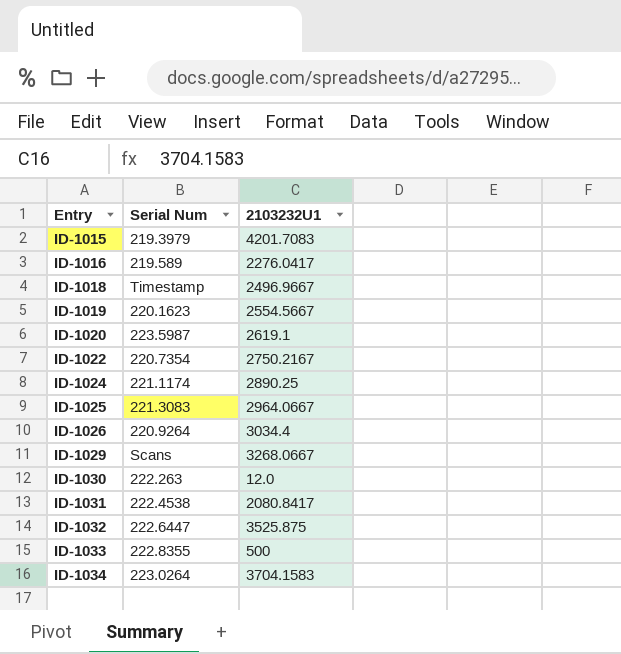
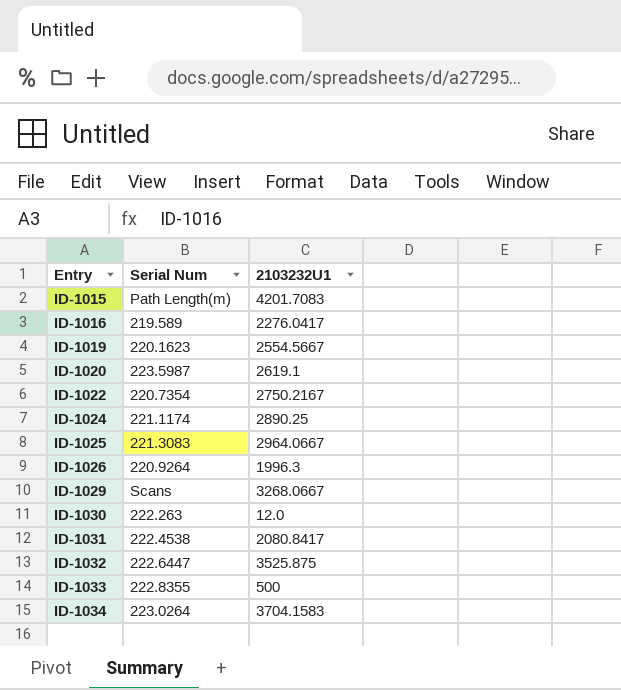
row ID-1018: Timestamp | 2496.9667 -> none
ID-1015 | Serial Num: 219.3979 -> Path Length(m)
ID-1026 | 2103232U1: 3034.4 -> 1996.3

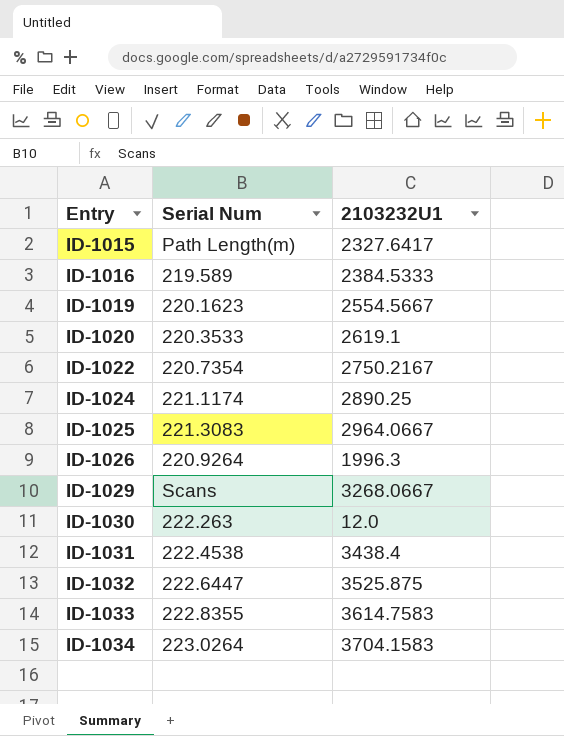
ID-1015 | 2103232U1: 4201.7083 -> 2327.6417
ID-1016 | 2103232U1: 2276.0417 -> 2384.5333
ID-1020 | Serial Num: 223.5987 -> 220.3533
ID-1031 | 2103232U1: 2080.8417 -> 3438.4
ID-1033 | 2103232U1: 500 -> 3614.7583

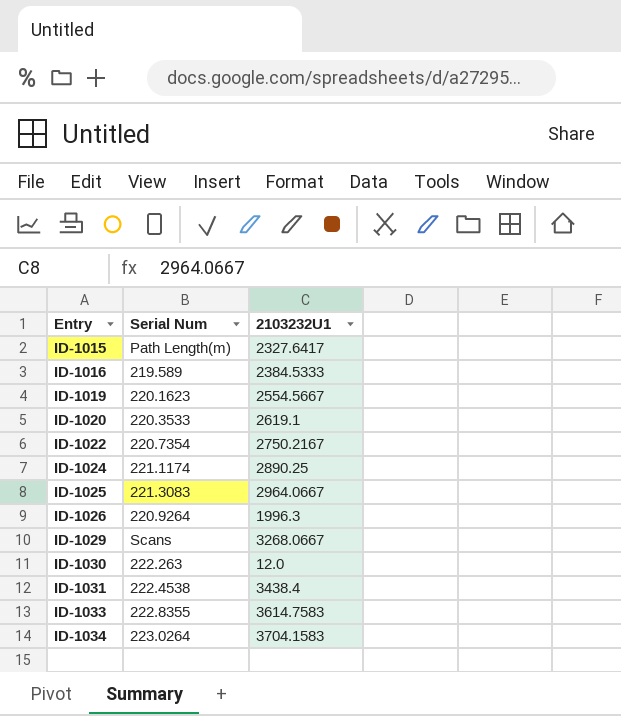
row ID-1032: 222.6447 | 3525.875 -> none

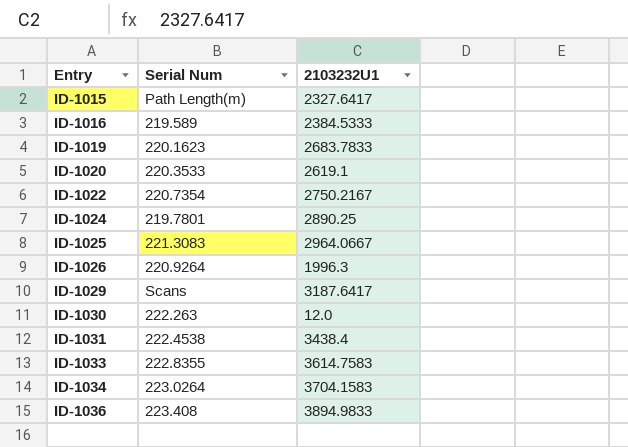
ID-1019 | 2103232U1: 2554.5667 -> 2683.7833
ID-1024 | Serial Num: 221.1174 -> 219.7801
ID-1029 | 2103232U1: 3268.0667 -> 3187.6417
row ID-1036: none -> 223.408 | 3894.9833

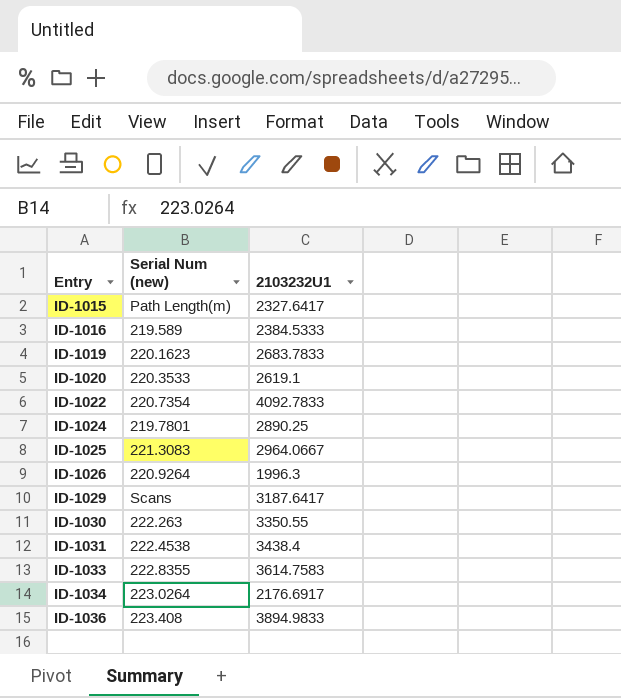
column name: Serial Num -> Serial Num (new)
ID-1022 | 2103232U1: 2750.2167 -> 4092.7833
ID-1030 | 2103232U1: 12.0 -> 3350.55
ID-1034 | 2103232U1: 3704.1583 -> 2176.6917

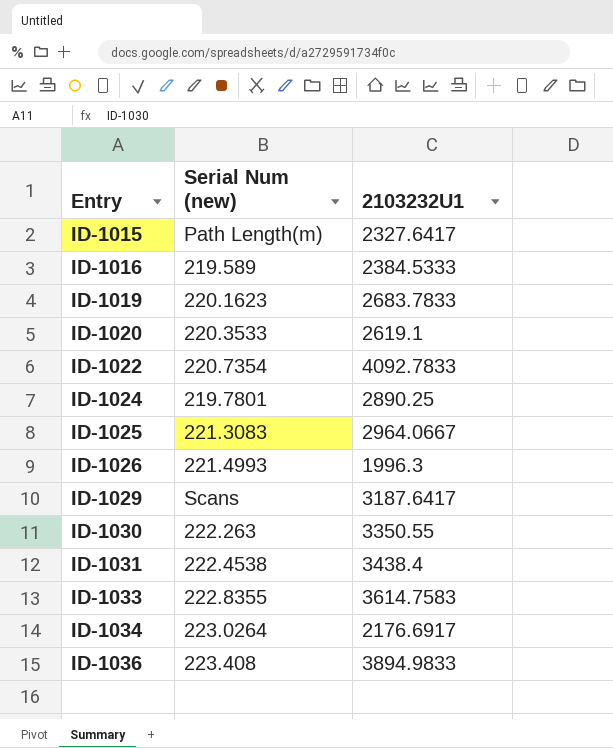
ID-1026 | Serial Num (new): 220.9264 -> 221.4993

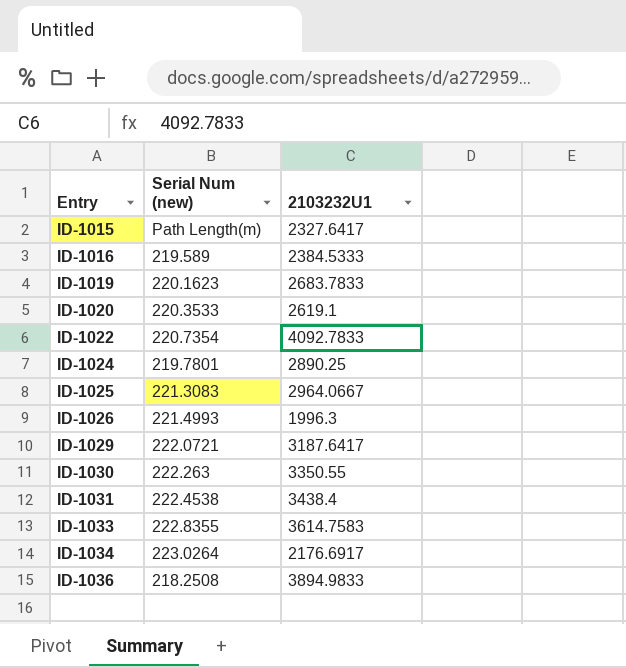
ID-1029 | Serial Num (new): Scans -> 222.0721
ID-1036 | Serial Num (new): 223.408 -> 218.2508

